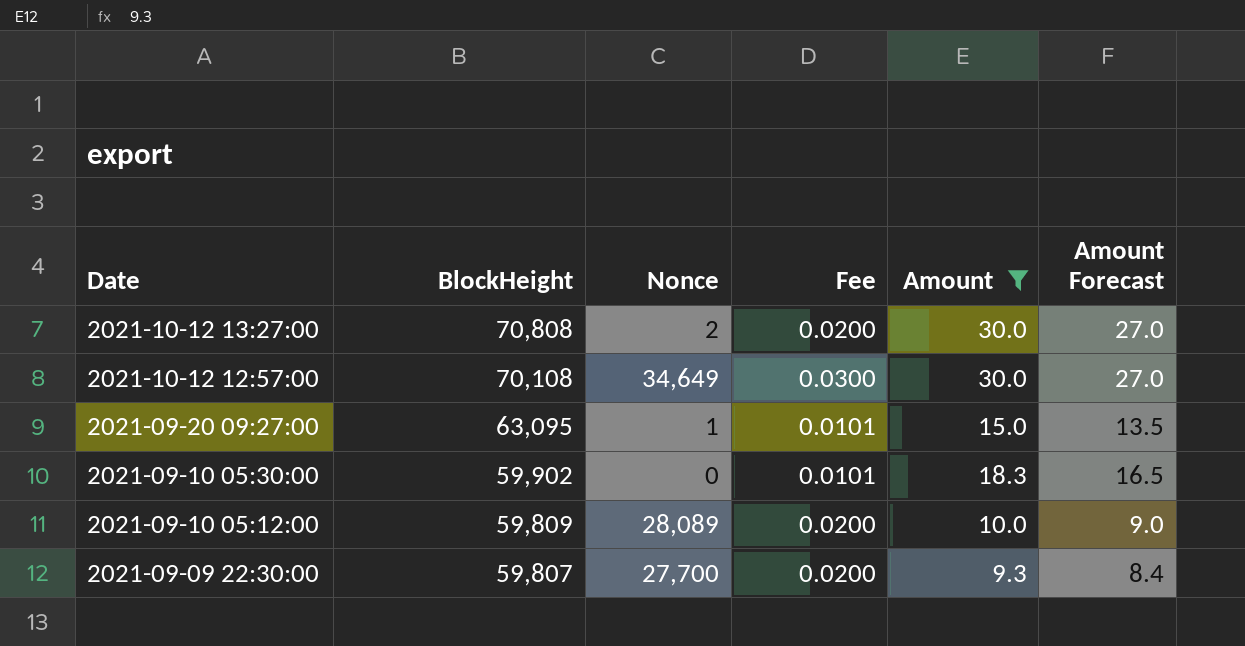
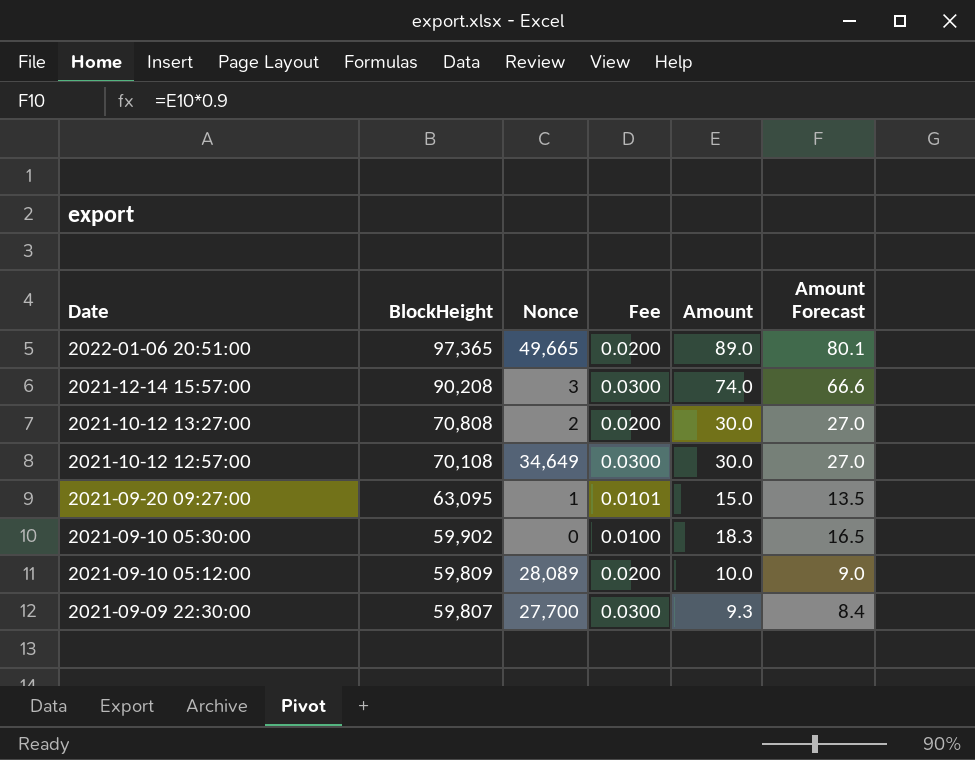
filter: Amount <= 30.0 -> none
2021-09-10 05:30:00 | Fee: 0.0101 -> 0.0100
2021-09-09 22:30:00 | Fee: 0.0200 -> 0.0300

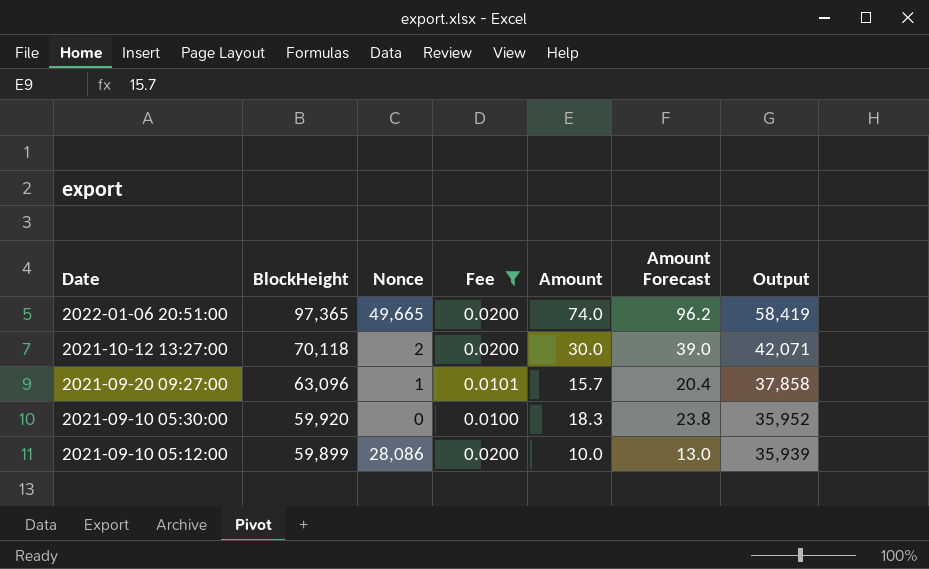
filter: none -> Fee != 0.0300
column Amount Forecast | formula: [Amount] * 0.9 -> [Amount] * 1.3
column Output | formula: none -> [BlockHeight] * 0.6
2022-01-06 20:51:00 | Amount: 89.0 -> 74.0
2021-10-12 13:27:00 | BlockHeight: 70,808 -> 70,118
2021-09-20 09:27:00 | BlockHeight: 63,095 -> 63,096
2021-09-20 09:27:00 | Amount: 15.0 -> 15.7
2021-09-10 05:30:00 | BlockHeight: 59,902 -> 59,920
2021-09-10 05:12:00 | BlockHeight: 59,809 -> 59,899
2021-09-10 05:12:00 | Nonce: 28,089 -> 28,086

